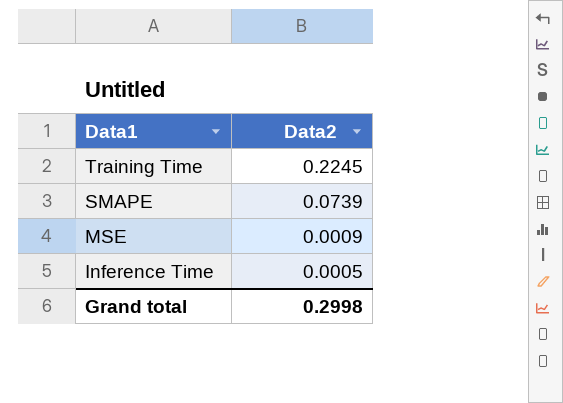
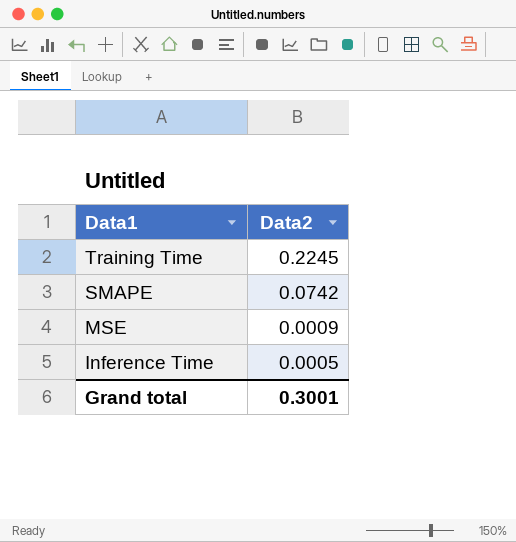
SMAPE | Data2: 0.0739 -> 0.0742
Grand total | Data2: 0.2998 -> 0.3001

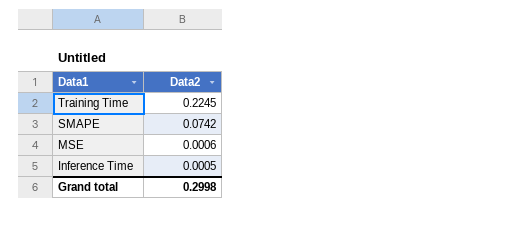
MSE | Data2: 0.0009 -> 0.0006
Grand total | Data2: 0.3001 -> 0.2998

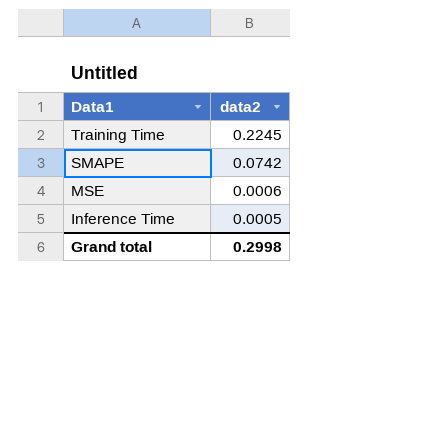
column name: Data2 -> data2

